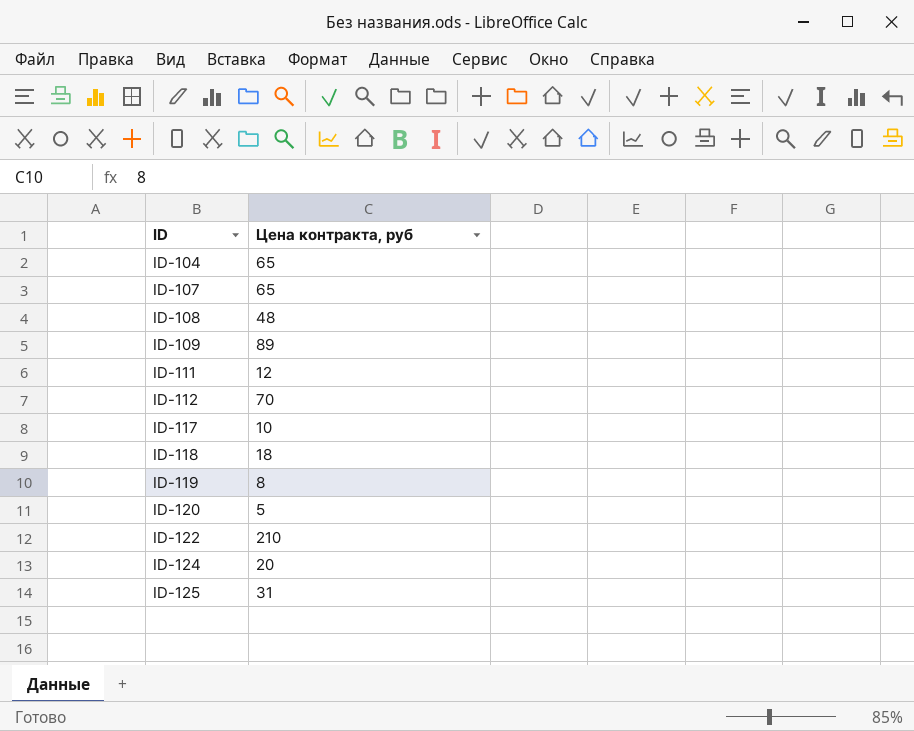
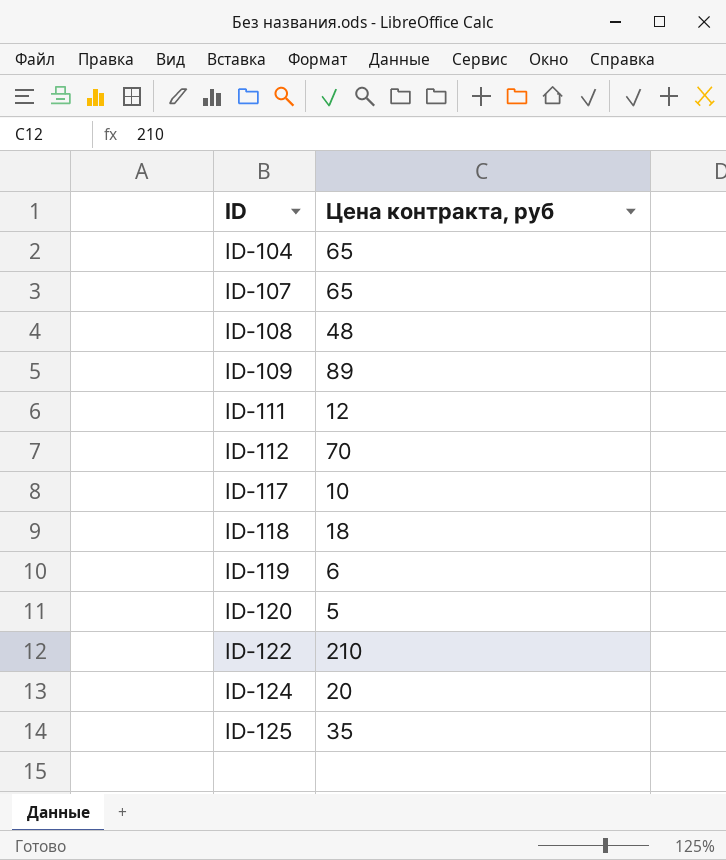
ID-119 | Цена контракта, руб: 8 -> 6
ID-125 | Цена контракта, руб: 31 -> 35

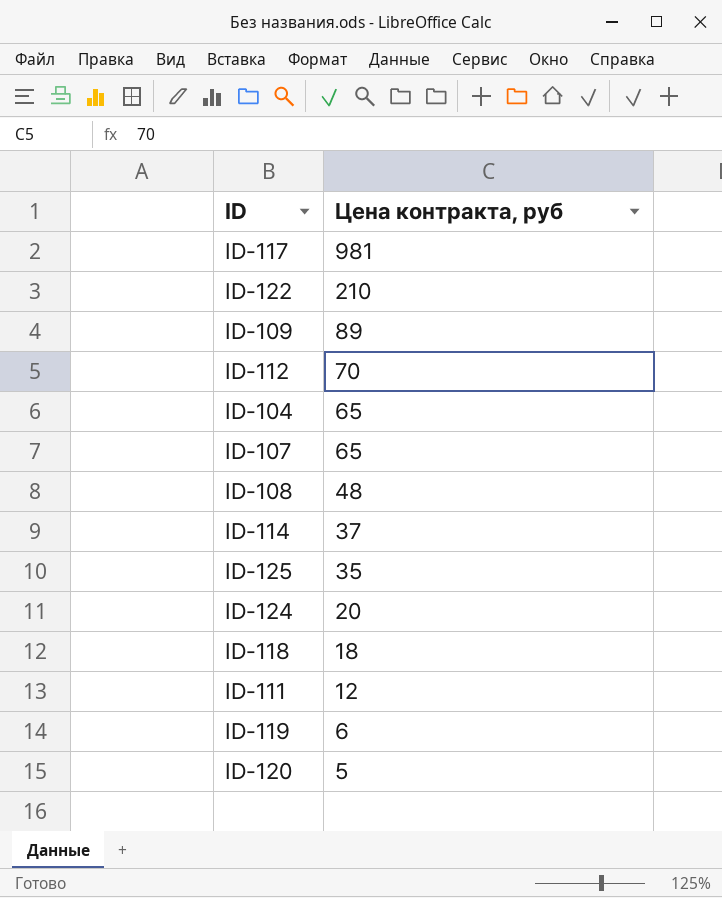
row order: ID ascending -> Цена контракта, руб descending
ID-117 | Цена контракта, руб: 10 -> 981
row ID-114: none -> 37

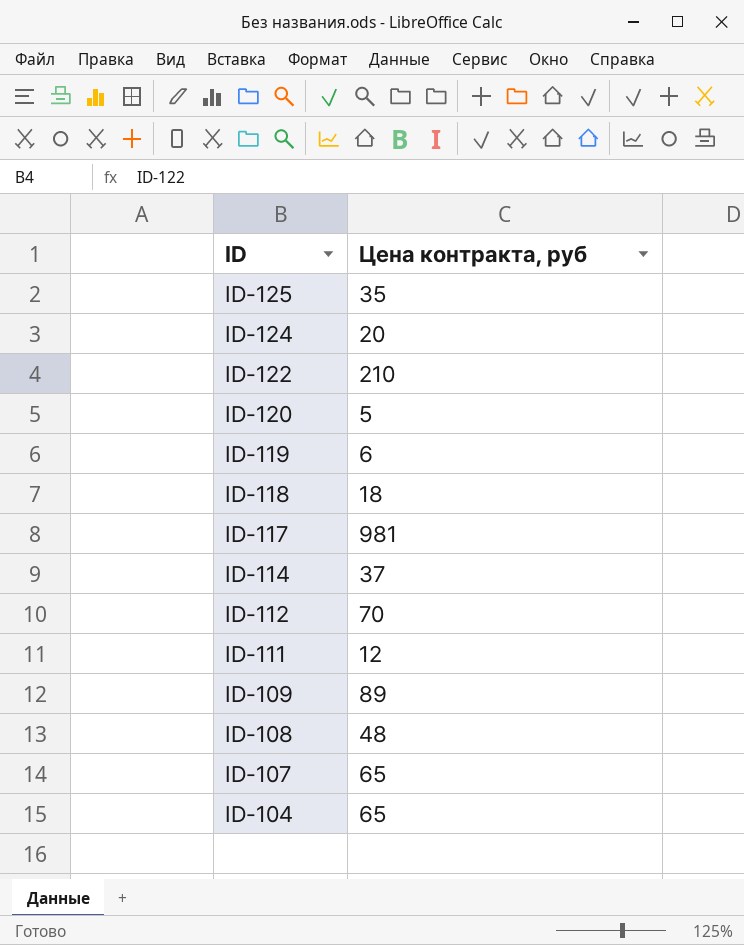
row order: Цена контракта, руб descending -> ID descending

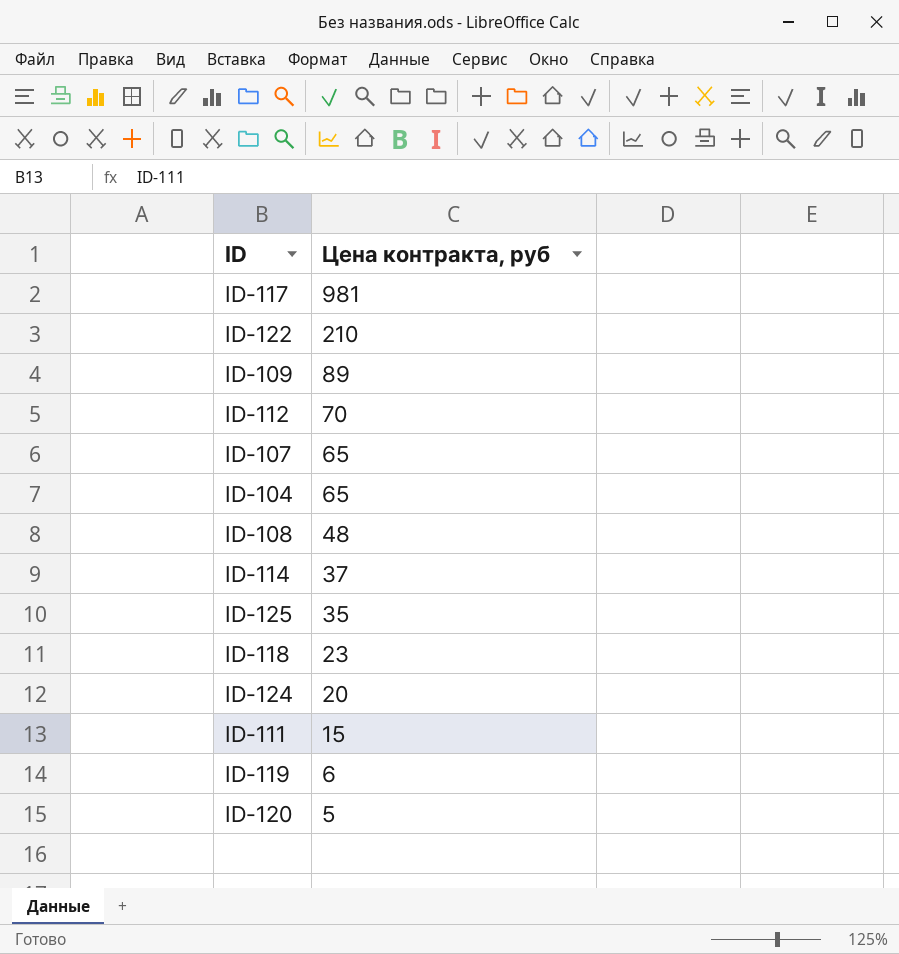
row order: ID descending -> Цена контракта, руб descending
ID-118 | Цена контракта, руб: 18 -> 23
ID-111 | Цена контракта, руб: 12 -> 15

